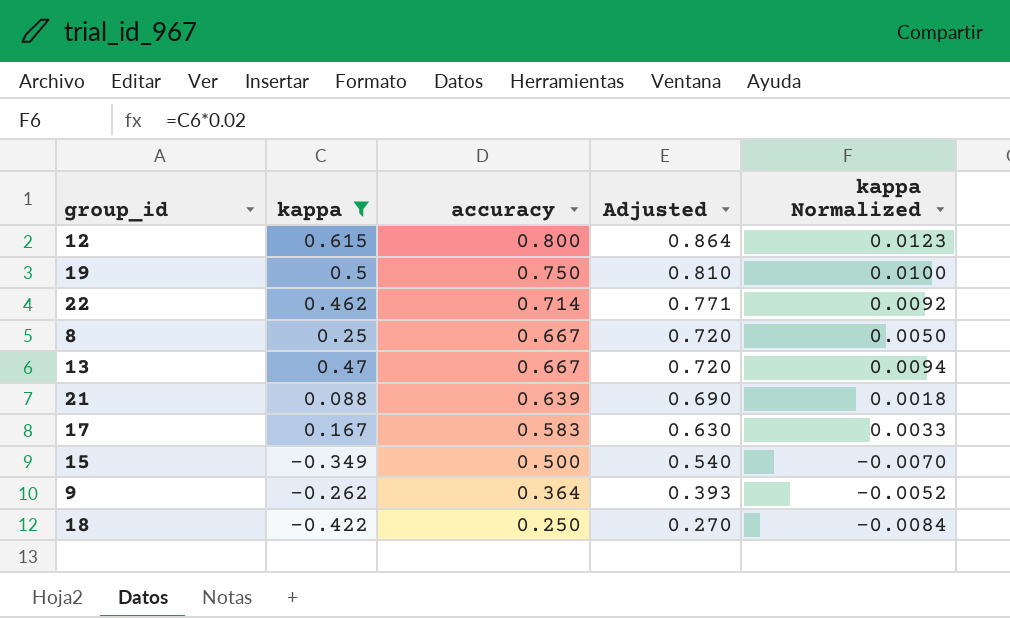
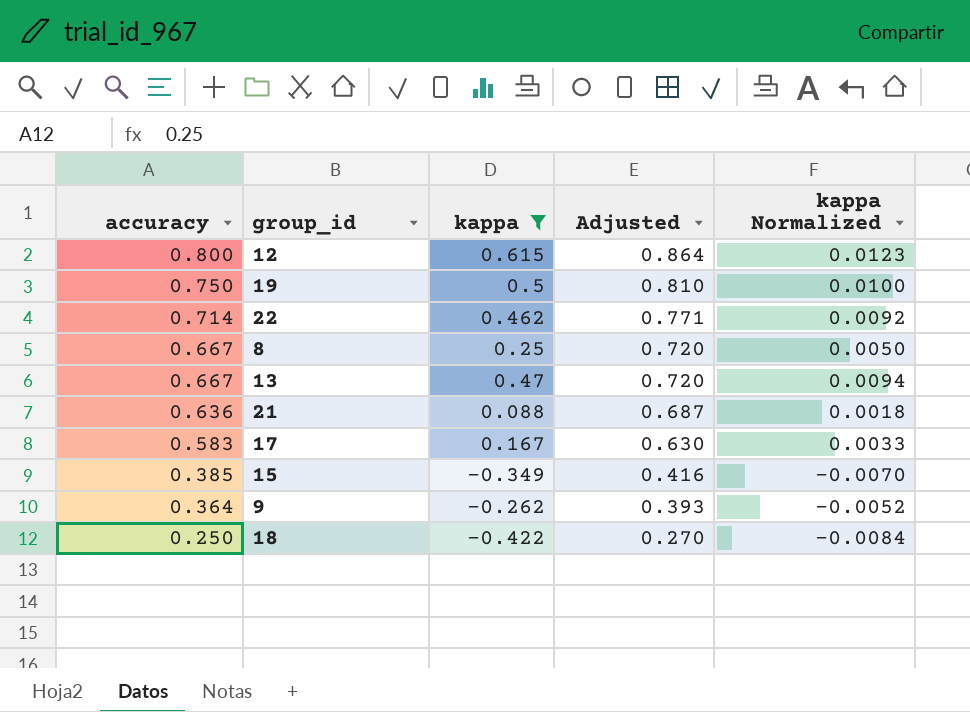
column accuracy | position: 3 -> 1
21 | accuracy: 0.639 -> 0.636
21 | Adjusted: 0.690 -> 0.687
15 | accuracy: 0.500 -> 0.385
15 | Adjusted: 0.540 -> 0.416

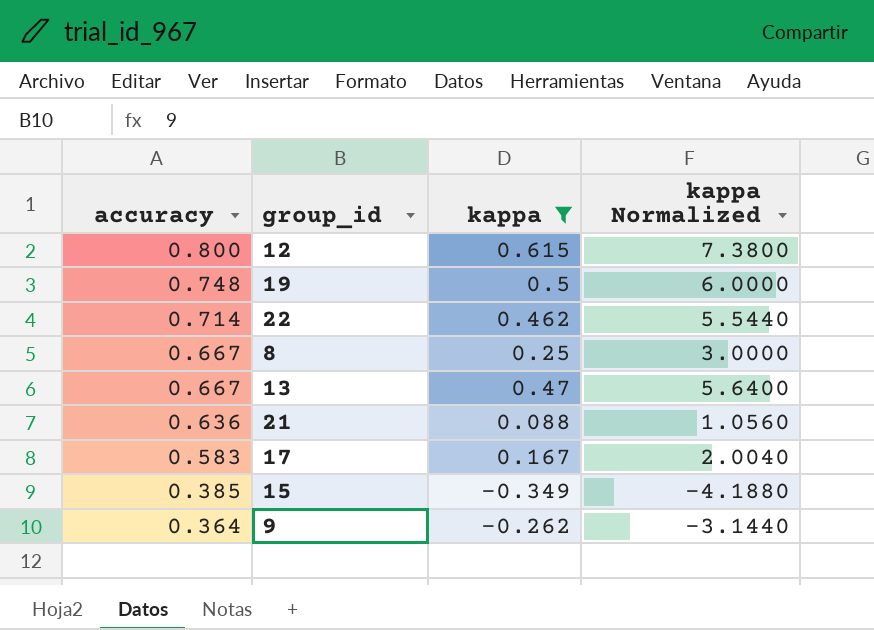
column Adjusted | formula: [accuracy] * 1.08 -> none
column kappa Normalized | formula: [kappa] * 0.02 -> [kappa] * 12
row 18: 0.250 | -0.422 | 0.270 | -0.0084 -> none
19 | accuracy: 0.750 -> 0.748

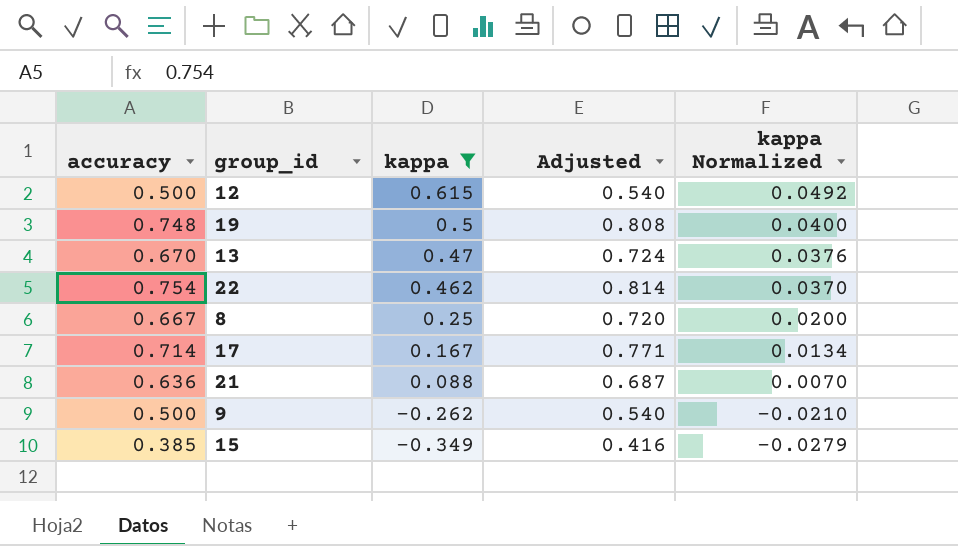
row order: accuracy descending -> kappa descending
column Adjusted | formula: none -> [accuracy] * 1.08
column kappa Normalized | formula: [kappa] * 12 -> [kappa] * 0.08
12 | accuracy: 0.800 -> 0.500
13 | accuracy: 0.667 -> 0.670
22 | accuracy: 0.714 -> 0.754
17 | accuracy: 0.583 -> 0.714
9 | accuracy: 0.364 -> 0.500

